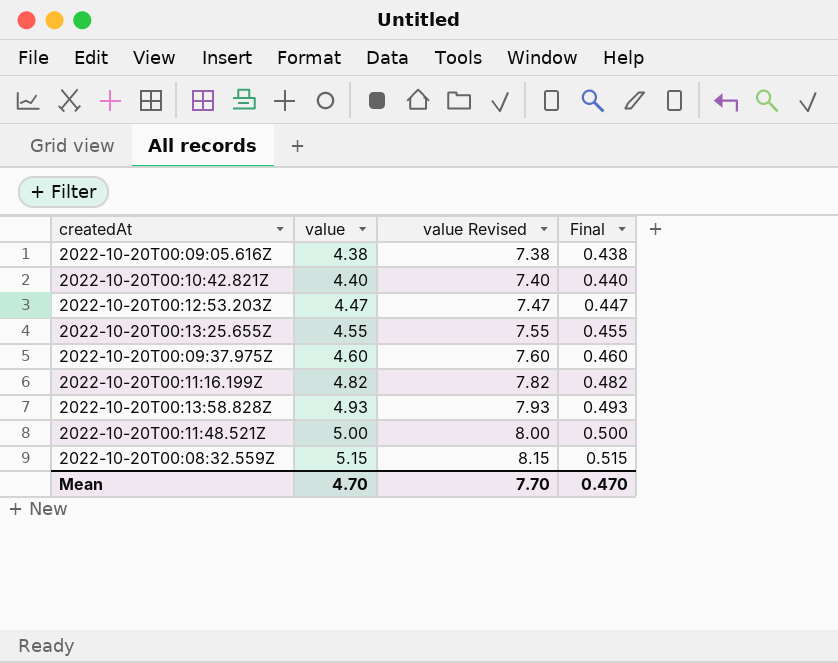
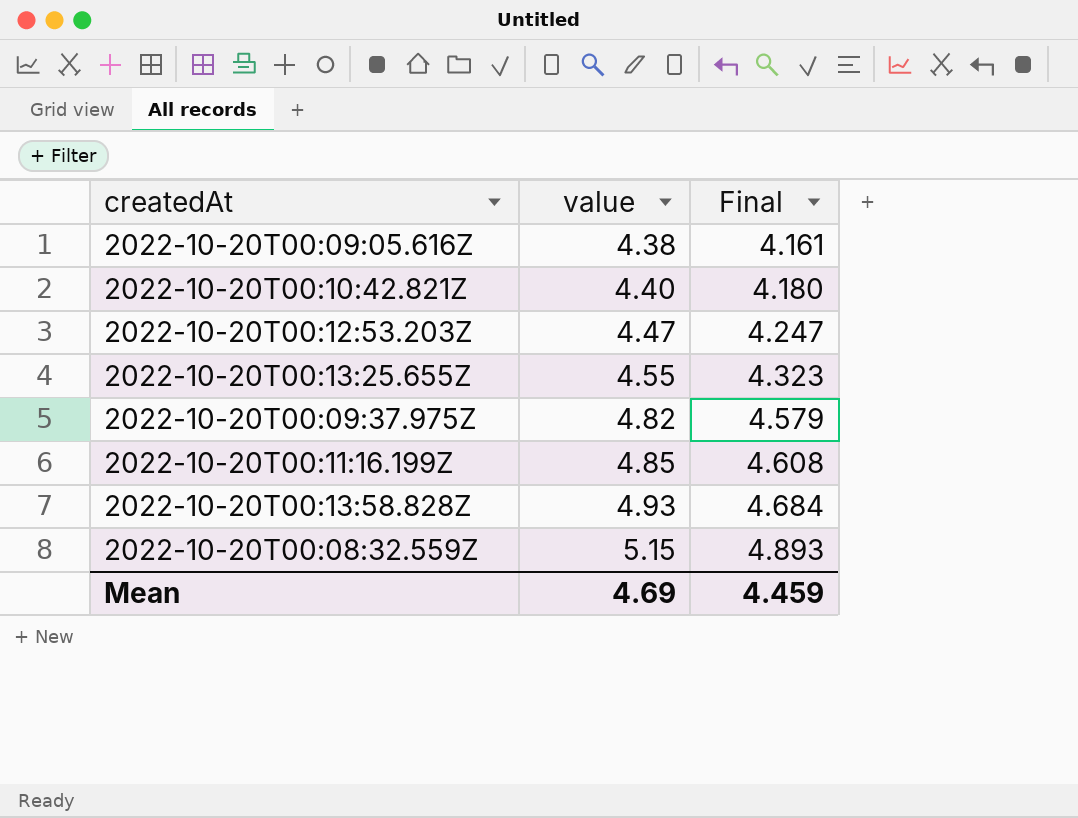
column value Revised | formula: [value] + 3 -> none
column Final | formula: [value] * 0.1 -> [value] * 0.95
row 2022-10-20T00:11:48.521Z: 5.00 | 8.00 | 0.500 -> none
2022-10-20T00:09:37.975Z | value: 4.60 -> 4.82
2022-10-20T00:11:16.199Z | value: 4.82 -> 4.85
Mean | value: 4.70 -> 4.69
Mean | Final: 0.470 -> 4.459

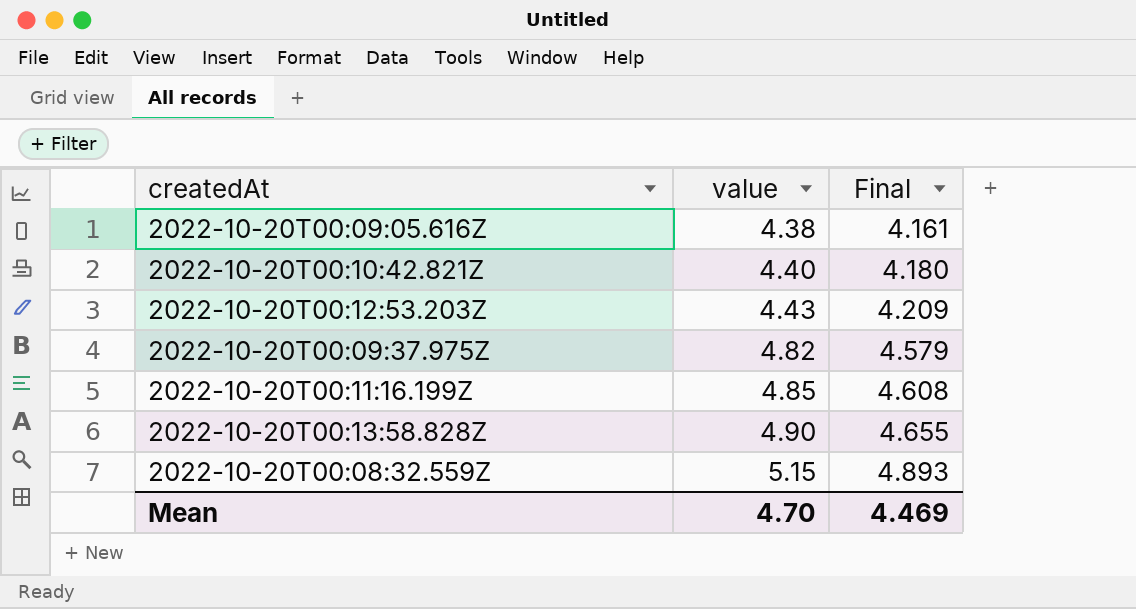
row 2022-10-20T00:13:25.655Z: 4.55 | 4.323 -> none
2022-10-20T00:12:53.203Z | value: 4.47 -> 4.43
2022-10-20T00:12:53.203Z | Final: 4.247 -> 4.209
2022-10-20T00:13:58.828Z | value: 4.93 -> 4.90
2022-10-20T00:13:58.828Z | Final: 4.684 -> 4.655
Mean | value: 4.69 -> 4.70
Mean | Final: 4.459 -> 4.469

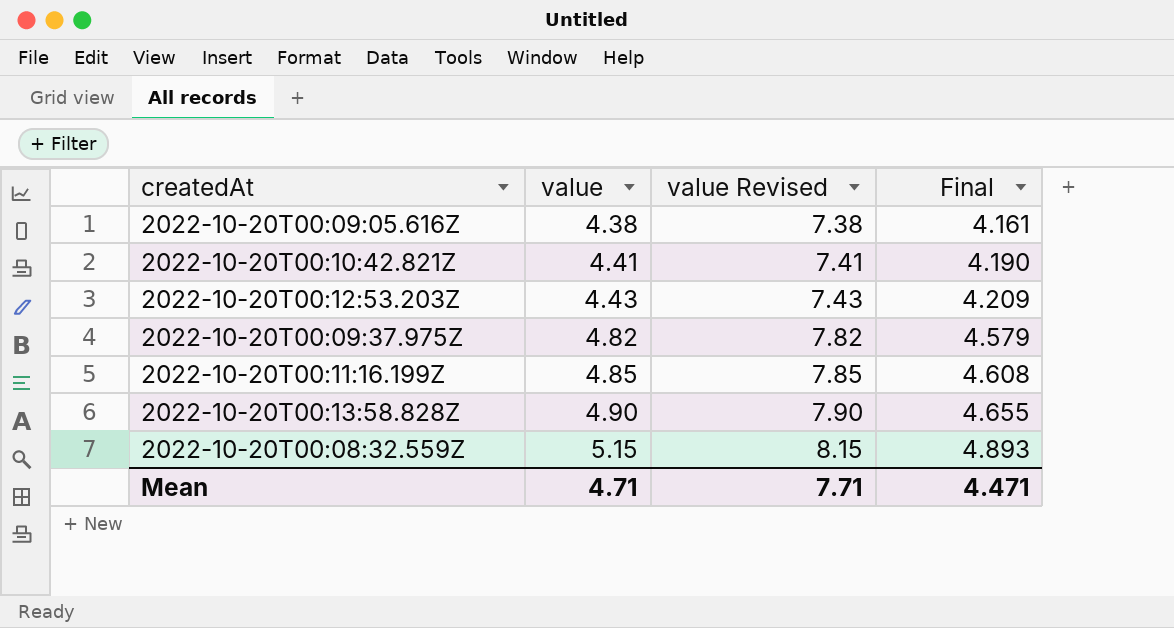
column value Revised | formula: none -> [value] + 3
2022-10-20T00:10:42.821Z | value: 4.40 -> 4.41
2022-10-20T00:10:42.821Z | Final: 4.180 -> 4.190
Mean | value: 4.70 -> 4.71
Mean | Final: 4.469 -> 4.471

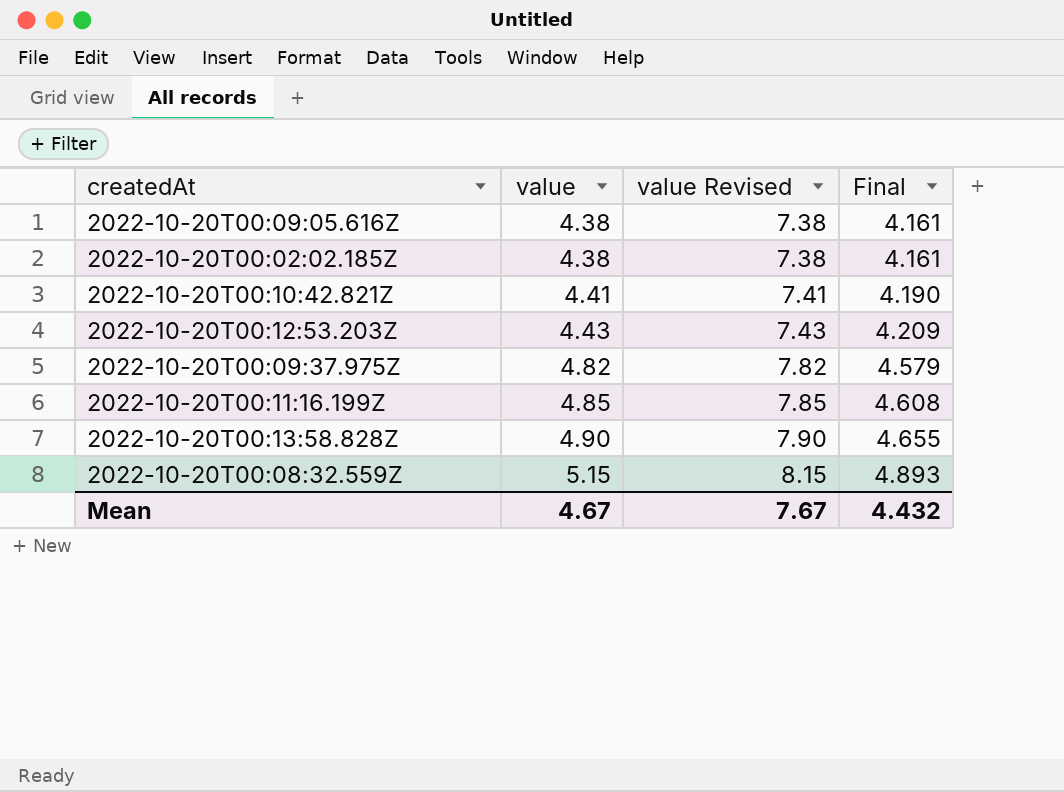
row 2022-10-20T00:02:02.185Z: none -> 4.38 | 7.38 | 4.161
Mean | value: 4.71 -> 4.67
Mean | value Revised: 7.71 -> 7.67
Mean | Final: 4.471 -> 4.432

